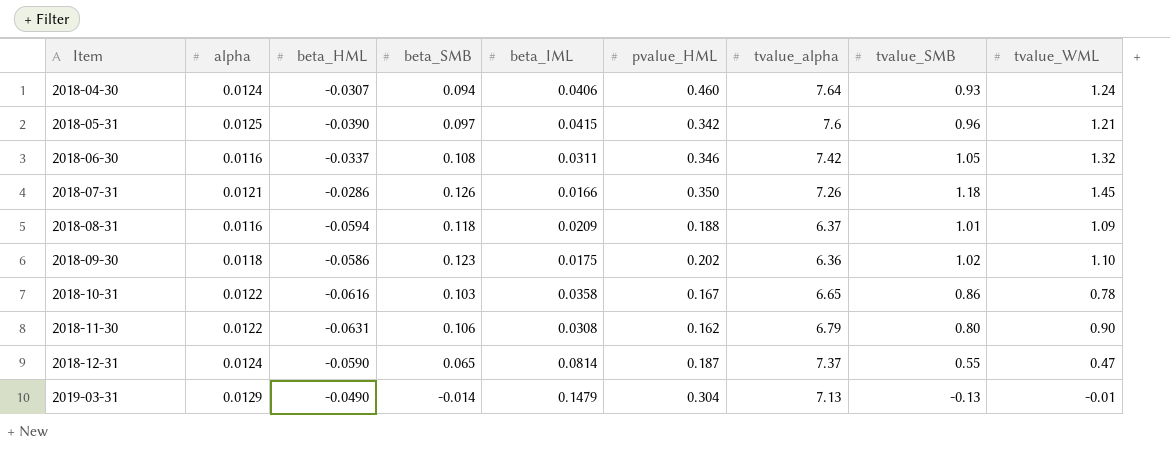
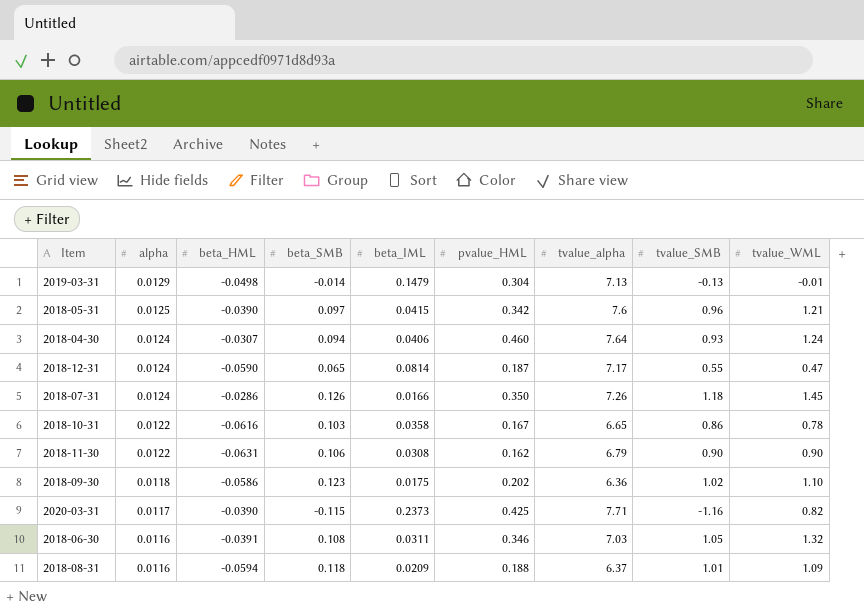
row order: Item ascending -> alpha descending
2019-03-31 | beta_HML: -0.0490 -> -0.0498
2018-12-31 | tvalue_alpha: 7.37 -> 7.17
2018-07-31 | alpha: 0.0121 -> 0.0124
2018-11-30 | tvalue_SMB: 0.80 -> 0.90
row 2020-03-31: none -> 0.0117 | -0.0390 | -0.115 | 0.2373 | 0.425 | 7.71 | -1.16 | 0.82
2018-06-30 | beta_HML: -0.0337 -> -0.0391
2018-06-30 | tvalue_alpha: 7.42 -> 7.03

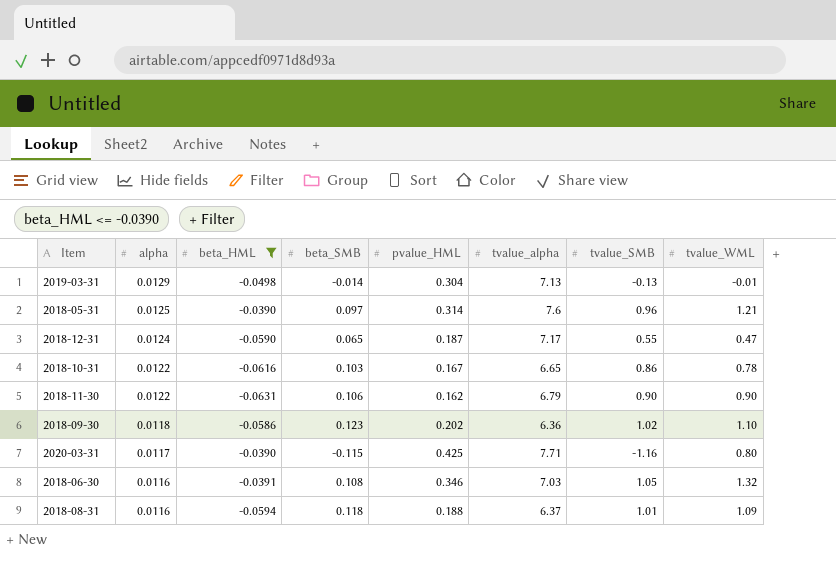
filter: none -> beta_HML <= -0.0390
column beta_IML | position: 5 -> none
2018-05-31 | pvalue_HML: 0.342 -> 0.314
2020-03-31 | tvalue_WML: 0.82 -> 0.80

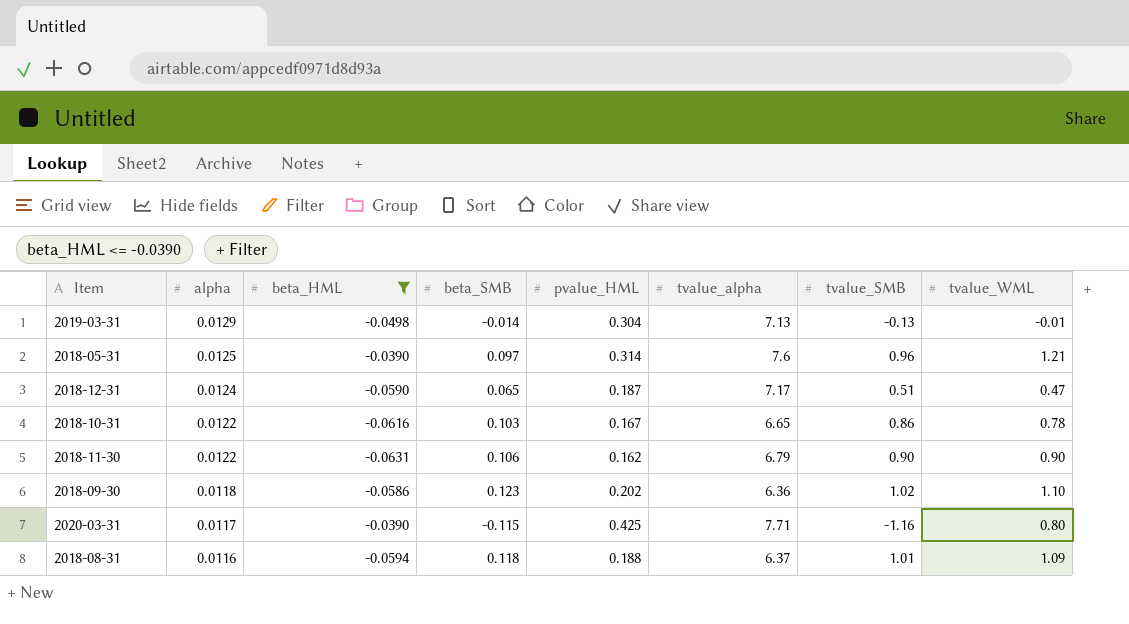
row 2018-06-30: 0.0116 | -0.0391 | 0.108 | 0.346 | 7.03 | 1.05 | 1.32 -> none
2018-12-31 | tvalue_SMB: 0.55 -> 0.51

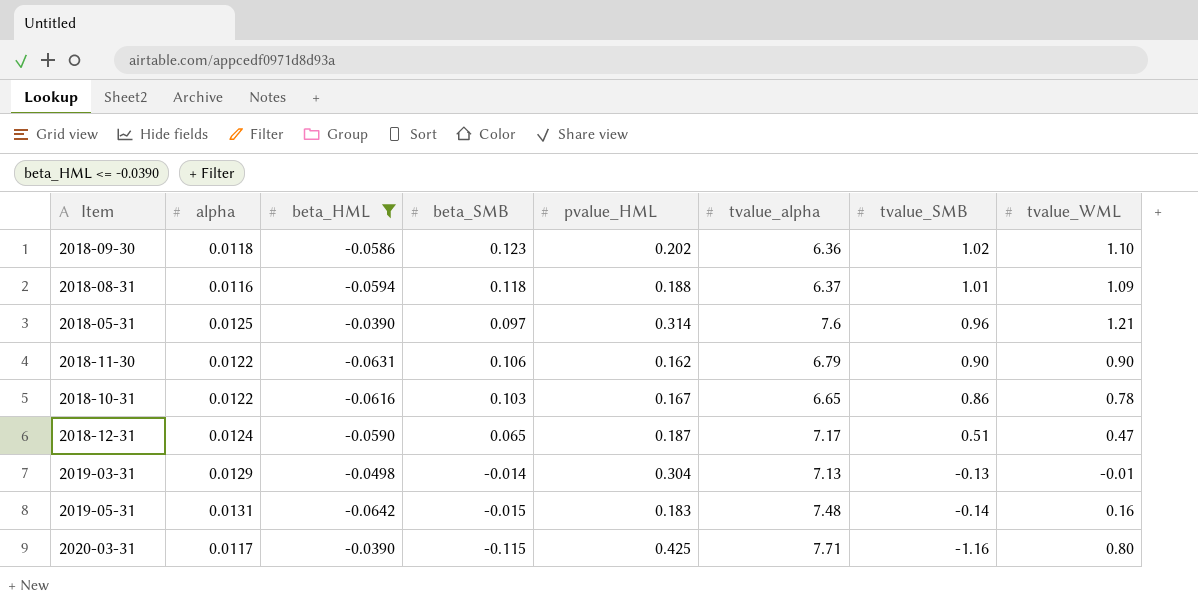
row order: alpha descending -> tvalue_SMB descending
row 2019-05-31: none -> 0.0131 | -0.0642 | -0.015 | 0.183 | 7.48 | -0.14 | 0.16

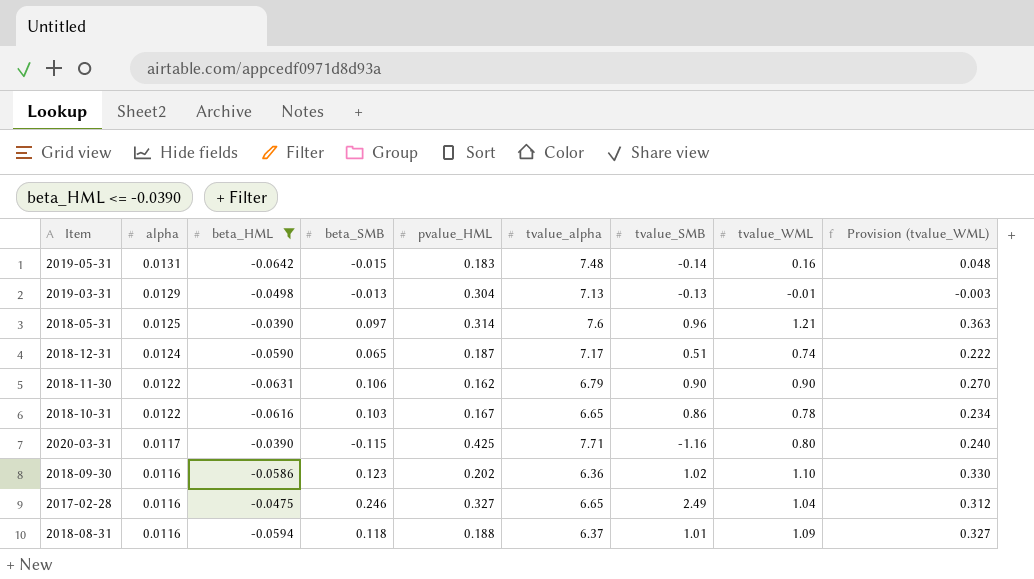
row order: tvalue_SMB descending -> alpha descending
column Provision (tvalue_WML) | formula: none -> [tvalue_WML] * 0.3
2019-03-31 | beta_SMB: -0.014 -> -0.013
2018-12-31 | tvalue_WML: 0.47 -> 0.74
2018-09-30 | alpha: 0.0118 -> 0.0116
row 2017-02-28: none -> 0.0116 | -0.0475 | 0.246 | 0.327 | 6.65 | 2.49 | 1.04 | 0.312

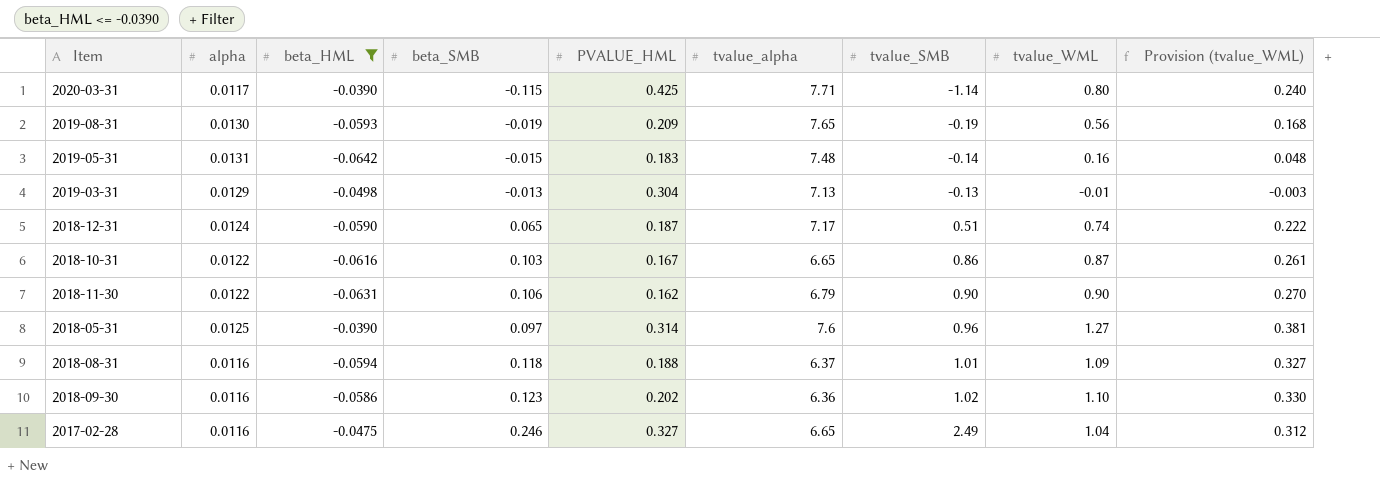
row order: alpha descending -> tvalue_SMB ascending
column name: pvalue_HML -> PVALUE_HML
2020-03-31 | tvalue_SMB: -1.16 -> -1.14
row 2019-08-31: none -> 0.0130 | -0.0593 | -0.019 | 0.209 | 7.65 | -0.19 | 0.56 | 0.168
2018-10-31 | tvalue_WML: 0.78 -> 0.87
2018-10-31 | Provision (tvalue_WML): 0.234 -> 0.261
2018-05-31 | tvalue_WML: 1.21 -> 1.27
2018-05-31 | Provision (tvalue_WML): 0.363 -> 0.381

